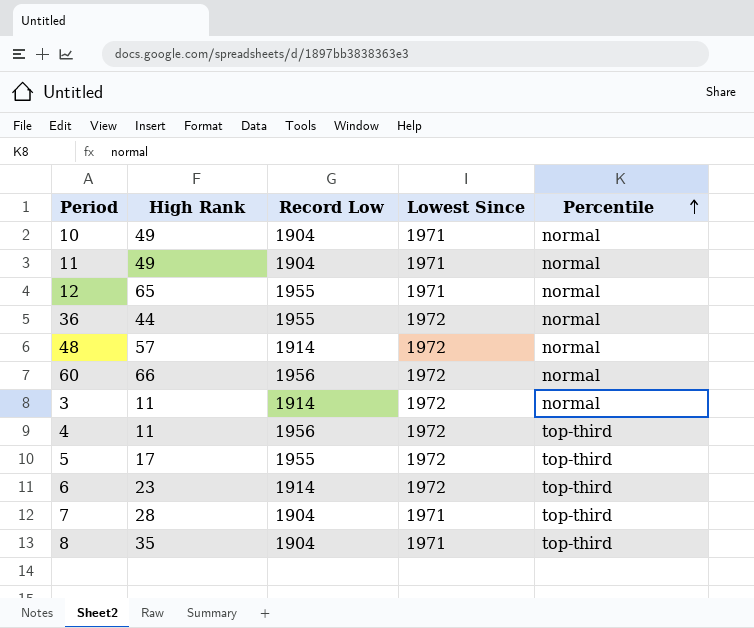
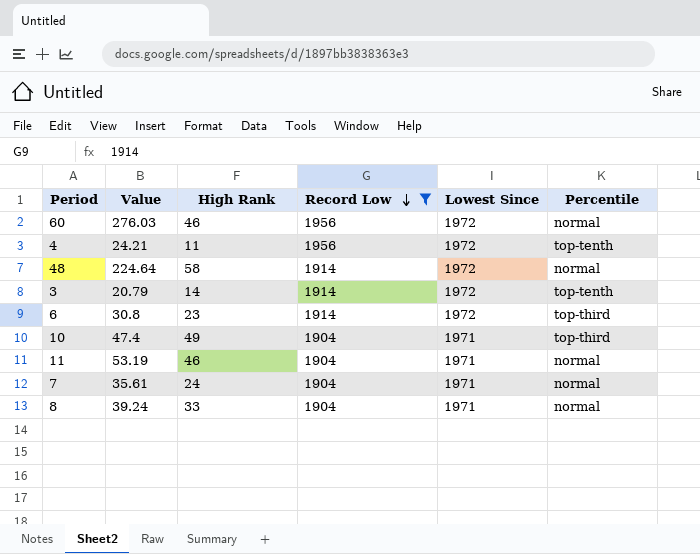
filter: none -> Record Low != 1955
row order: Percentile ascending -> Record Low descending
column Value | position: none -> 2
60 | High Rank: 66 -> 46
4 | Percentile: top-third -> top-tenth
48 | High Rank: 57 -> 58
3 | High Rank: 11 -> 14
3 | Percentile: normal -> top-tenth
10 | Percentile: normal -> top-third
11 | High Rank: 49 -> 46
7 | High Rank: 28 -> 24
7 | Percentile: top-third -> normal
8 | High Rank: 35 -> 33
8 | Percentile: top-third -> normal

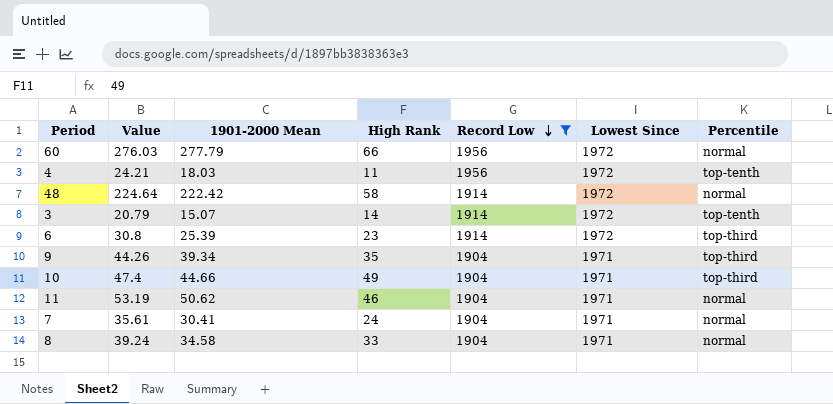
column 1901-2000 Mean | position: none -> 3
60 | High Rank: 46 -> 66
row 9: none -> 44.26 | 39.34 | 35 | 1904 | 1971 | top-third

